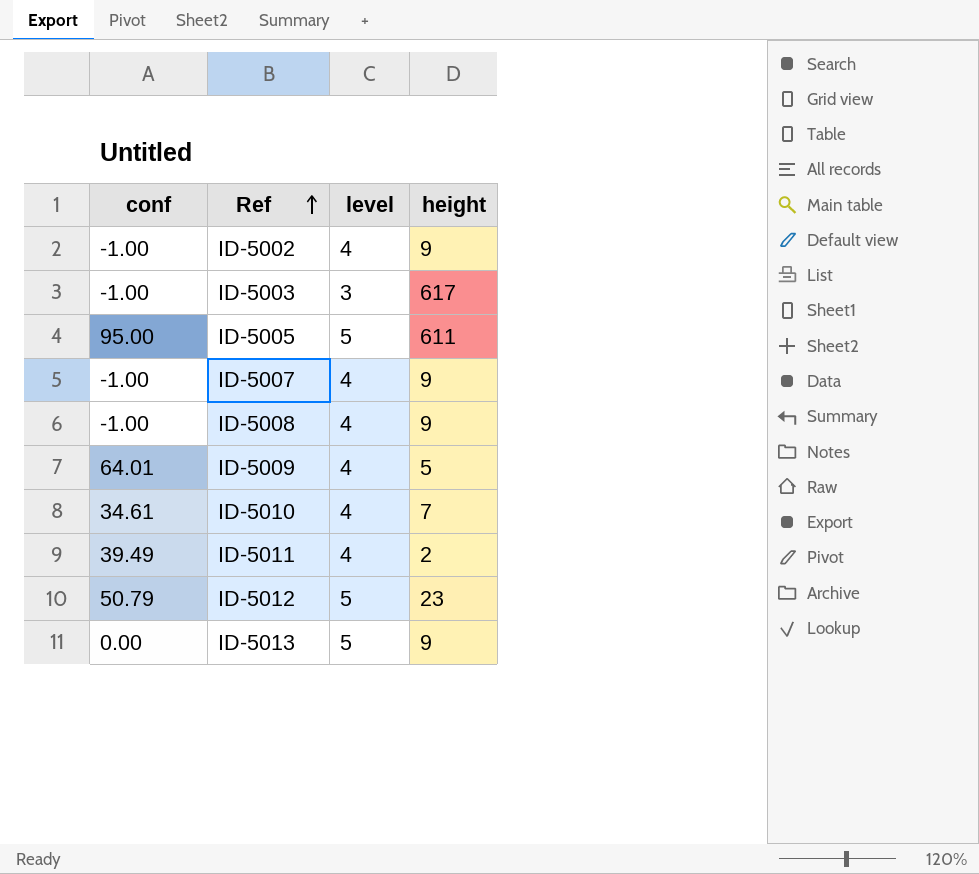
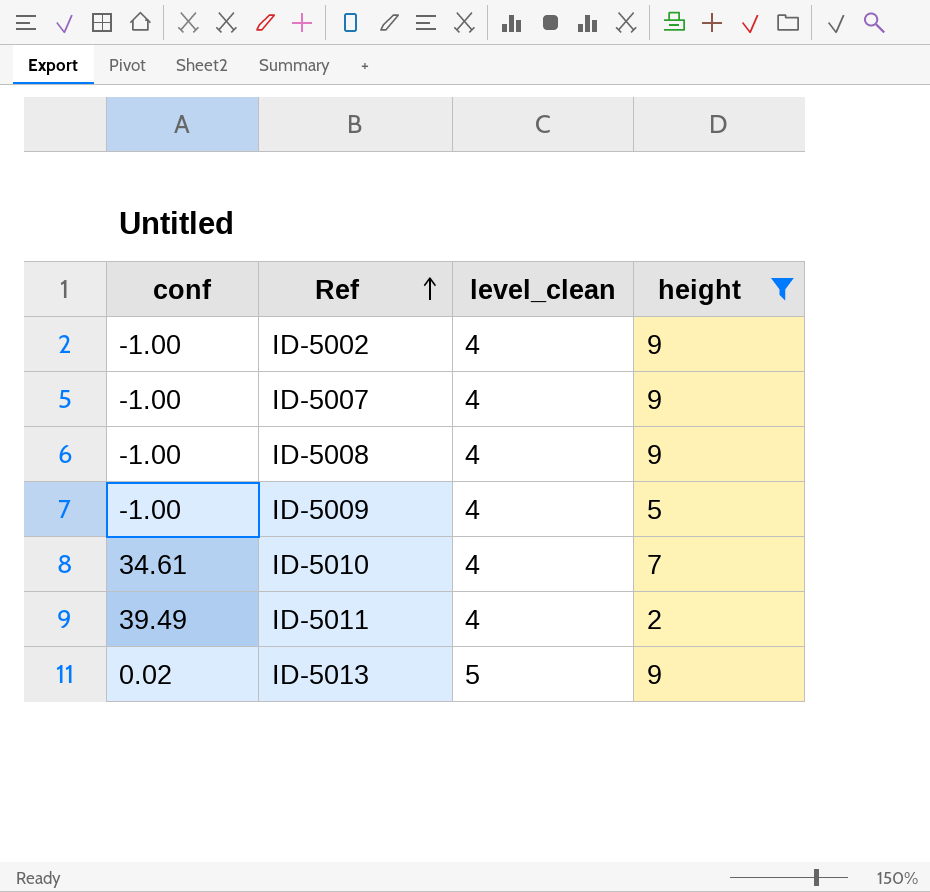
filter: none -> height <= 9
column name: level -> level_clean
ID-5009 | conf: 64.01 -> -1.00
ID-5013 | conf: 0.00 -> 0.02

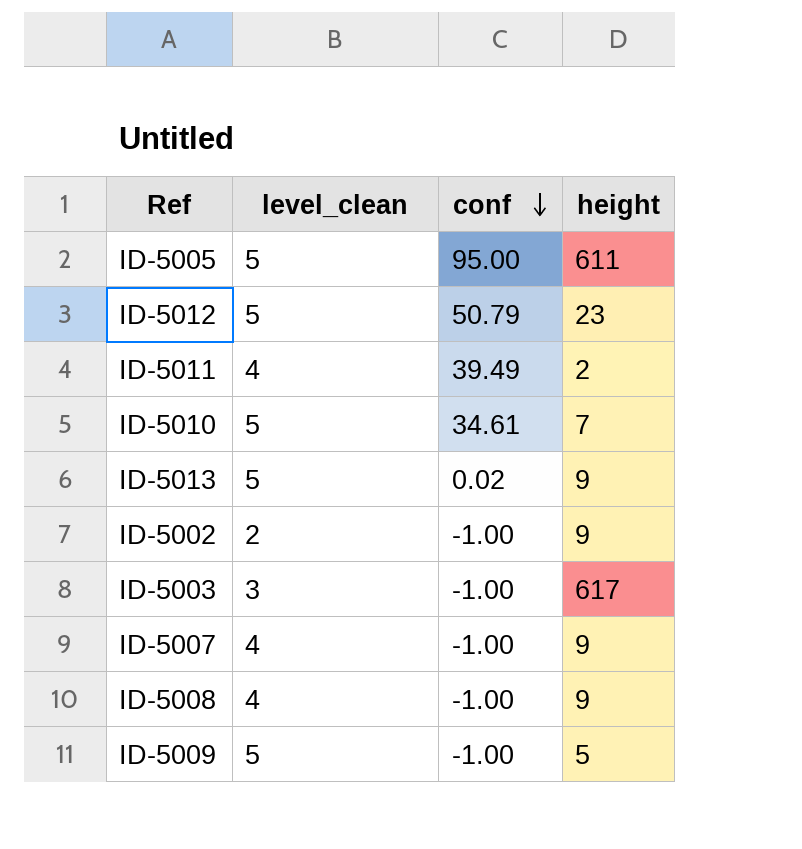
filter: height <= 9 -> none
row order: Ref ascending -> conf descending
column conf | position: 1 -> 3
ID-5010 | level_clean: 4 -> 5
ID-5002 | level_clean: 4 -> 2
ID-5009 | level_clean: 4 -> 5

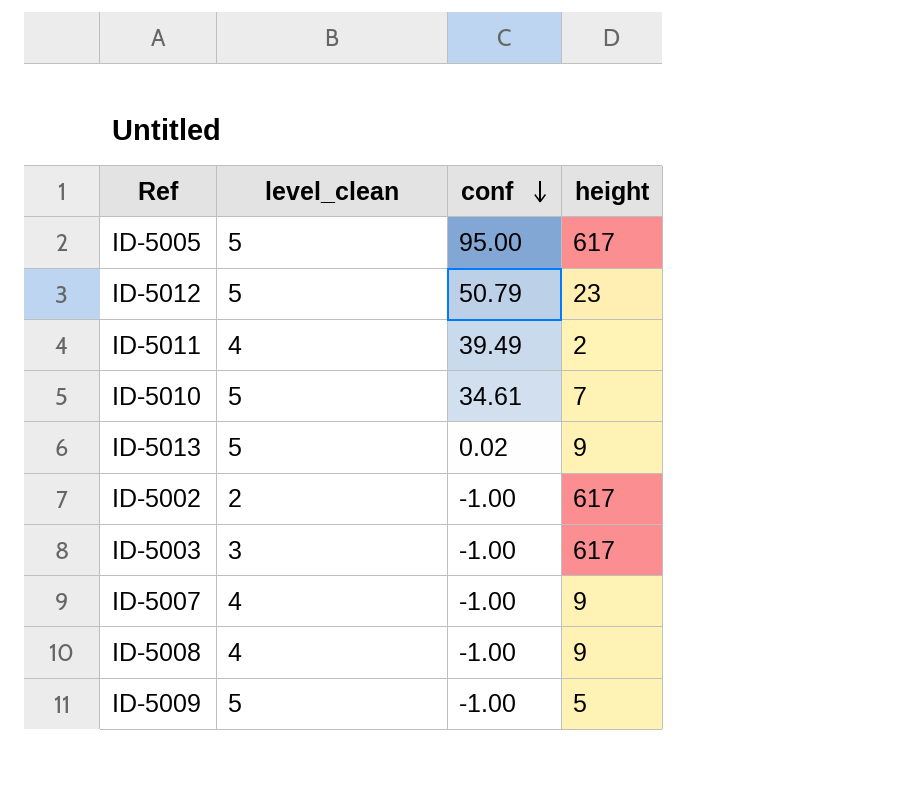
ID-5005 | height: 611 -> 617
ID-5002 | height: 9 -> 617

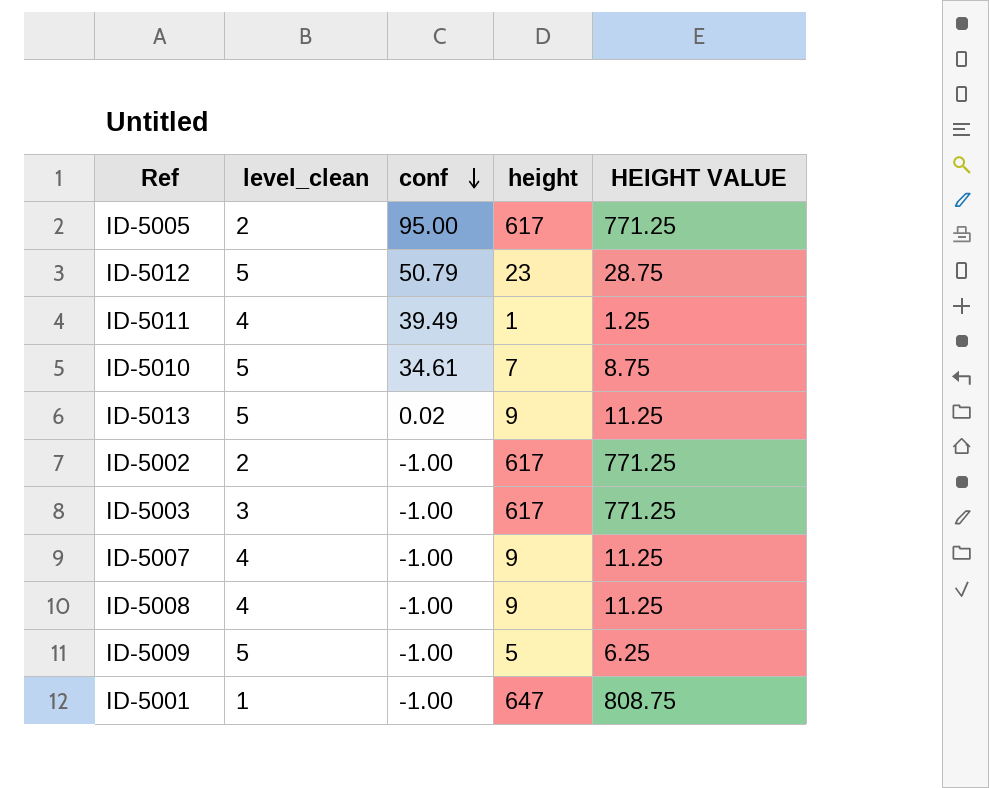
column HEIGHT VALUE | formula: none -> [height] * 1.25
ID-5005 | level_clean: 5 -> 2
ID-5011 | height: 2 -> 1
row ID-5001: none -> 1 | -1.00 | 647 | 808.75

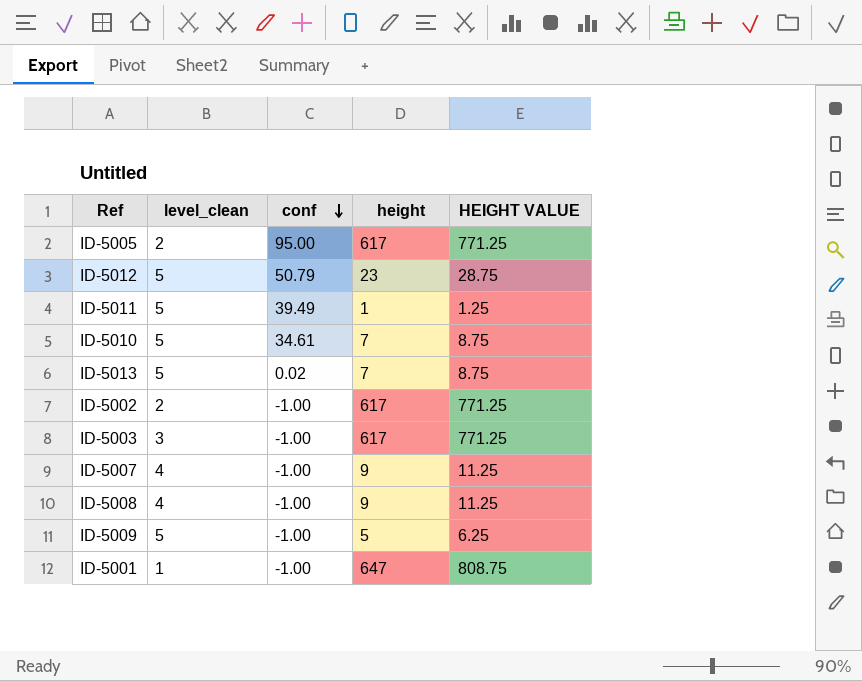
ID-5011 | level_clean: 4 -> 5
ID-5013 | height: 9 -> 7
ID-5013 | HEIGHT VALUE: 11.25 -> 8.75

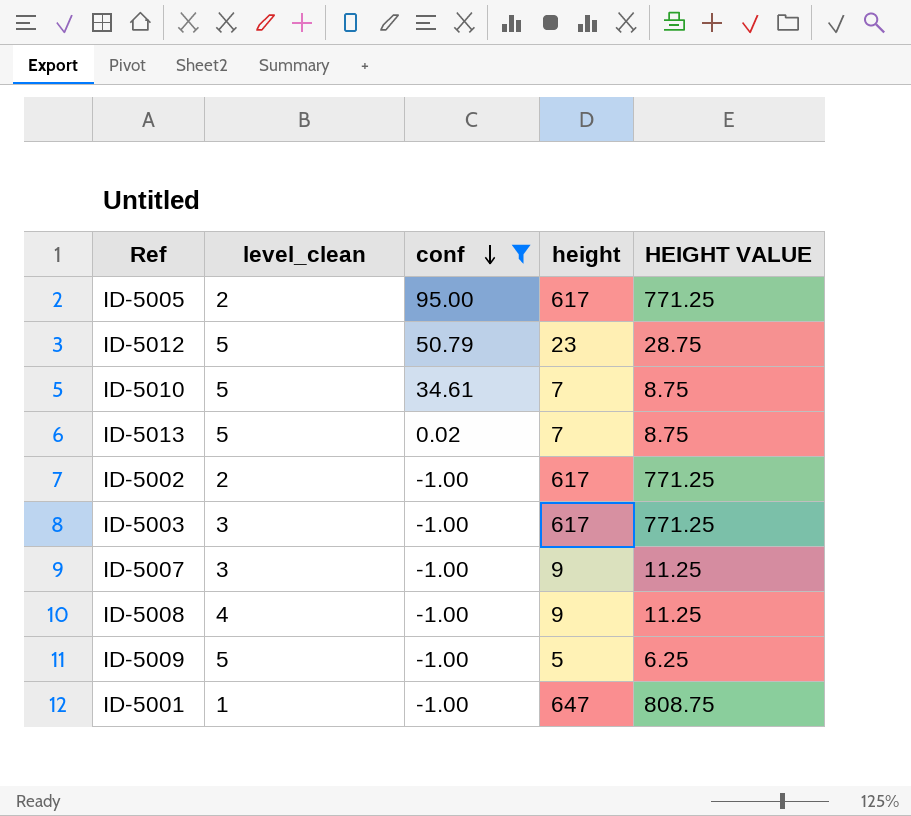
filter: none -> conf != 39.49
ID-5007 | level_clean: 4 -> 3

